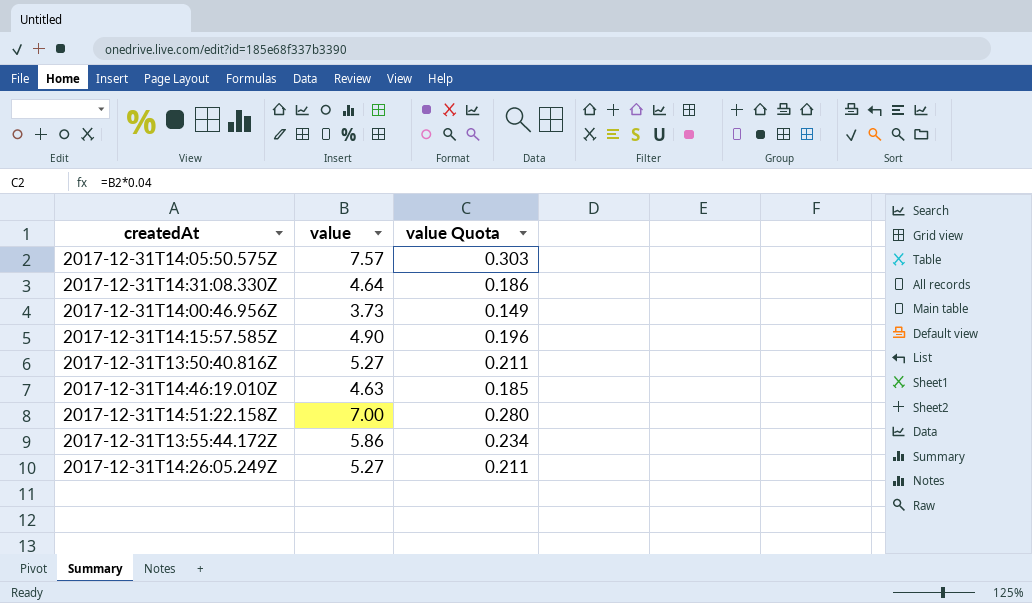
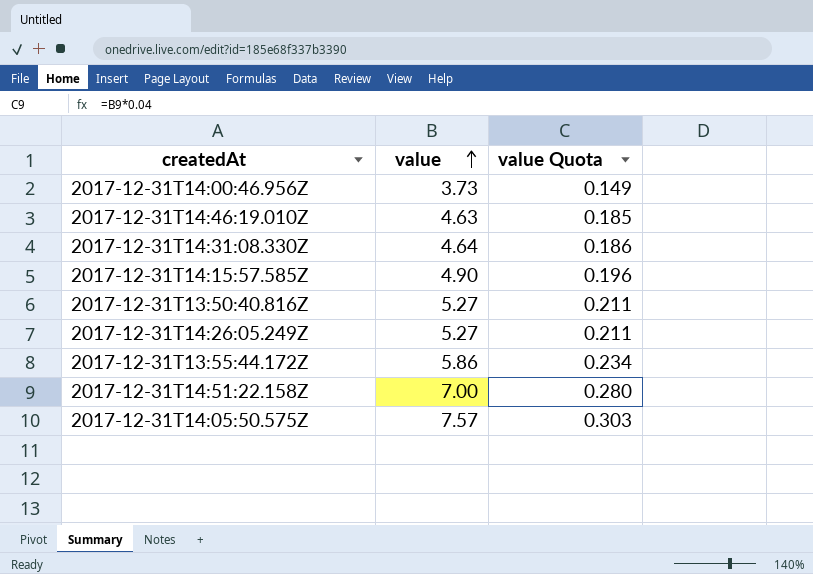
row order: none -> value ascending

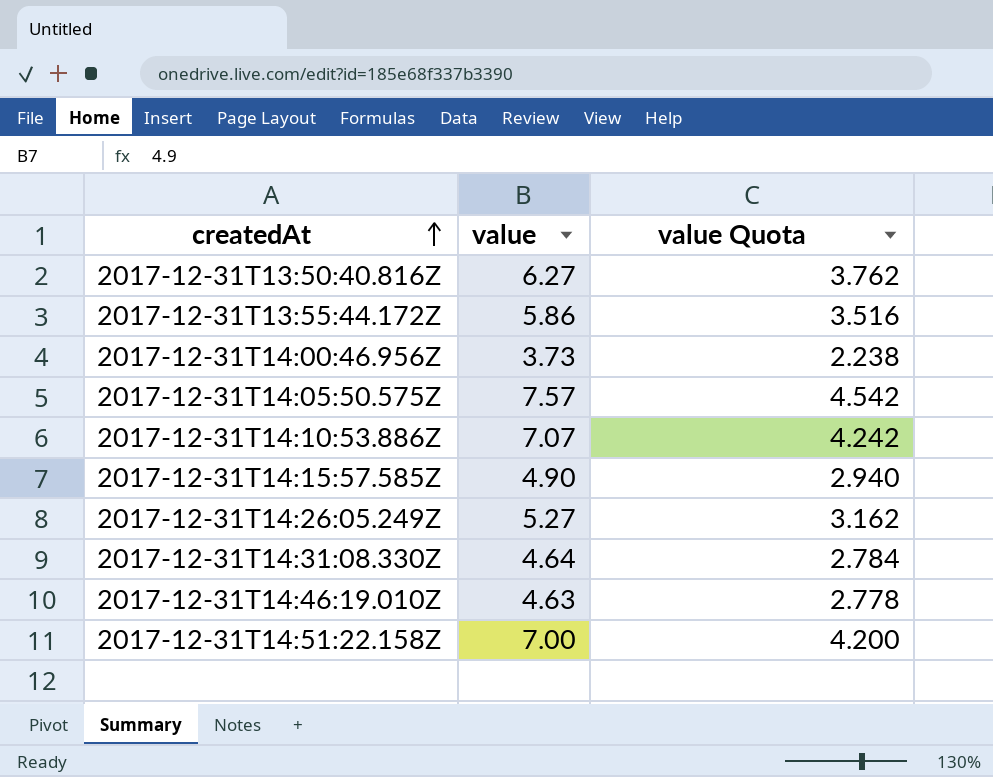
row order: value ascending -> createdAt ascending
column value Quota | formula: [value] * 0.04 -> [value] * 0.6
2017-12-31T13:50:40.816Z | value: 5.27 -> 6.27
row 2017-12-31T14:10:53.886Z: none -> 7.07 | 4.242

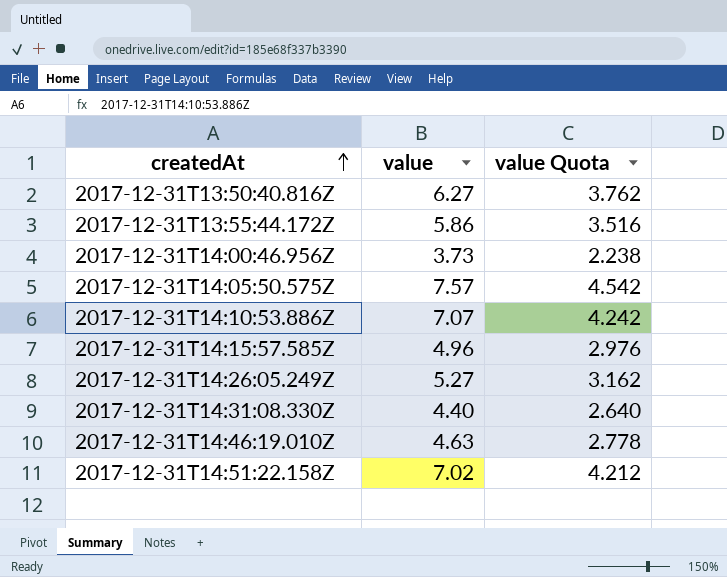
2017-12-31T14:15:57.585Z | value: 4.90 -> 4.96
2017-12-31T14:15:57.585Z | value Quota: 2.940 -> 2.976
2017-12-31T14:31:08.330Z | value: 4.64 -> 4.40
2017-12-31T14:31:08.330Z | value Quota: 2.784 -> 2.640
2017-12-31T14:51:22.158Z | value: 7.00 -> 7.02
2017-12-31T14:51:22.158Z | value Quota: 4.200 -> 4.212

